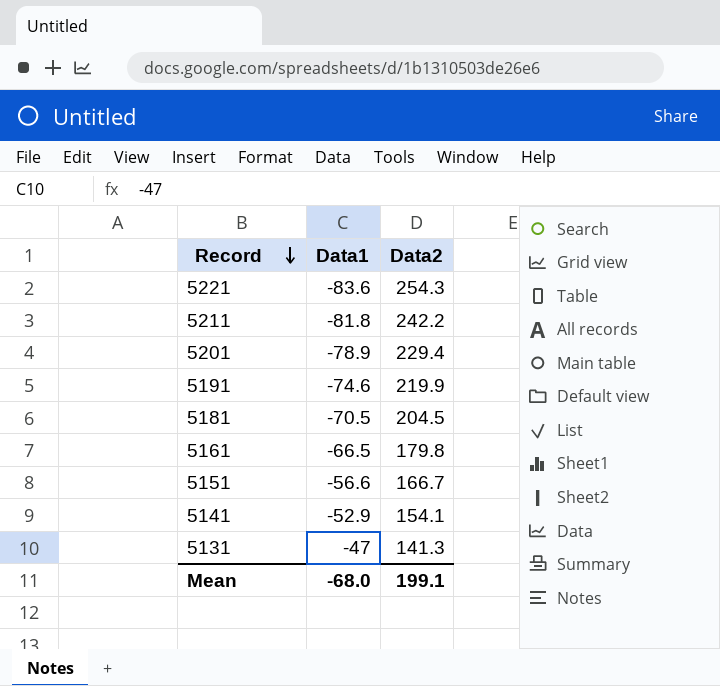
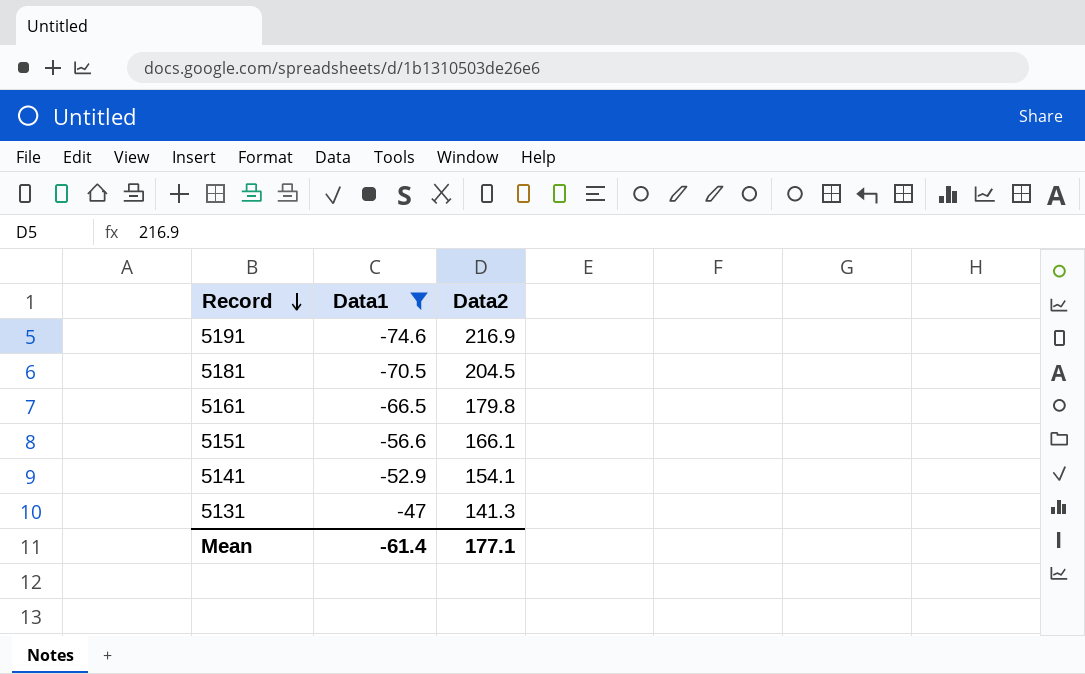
filter: none -> Data1 >= -74.6
5191 | Data2: 219.9 -> 216.9
5151 | Data2: 166.7 -> 166.1
Mean | Data1: -68.0 -> -61.4
Mean | Data2: 199.1 -> 177.1

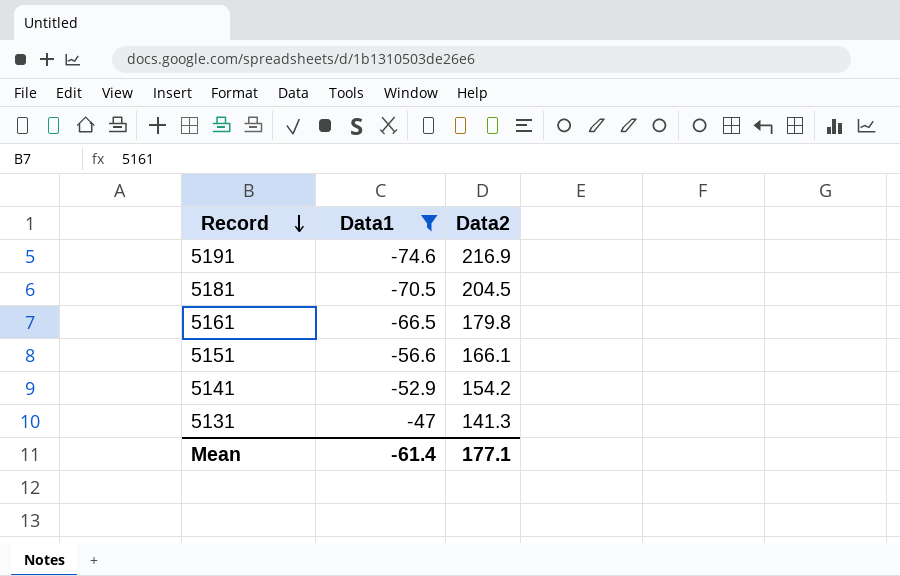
5141 | Data2: 154.1 -> 154.2

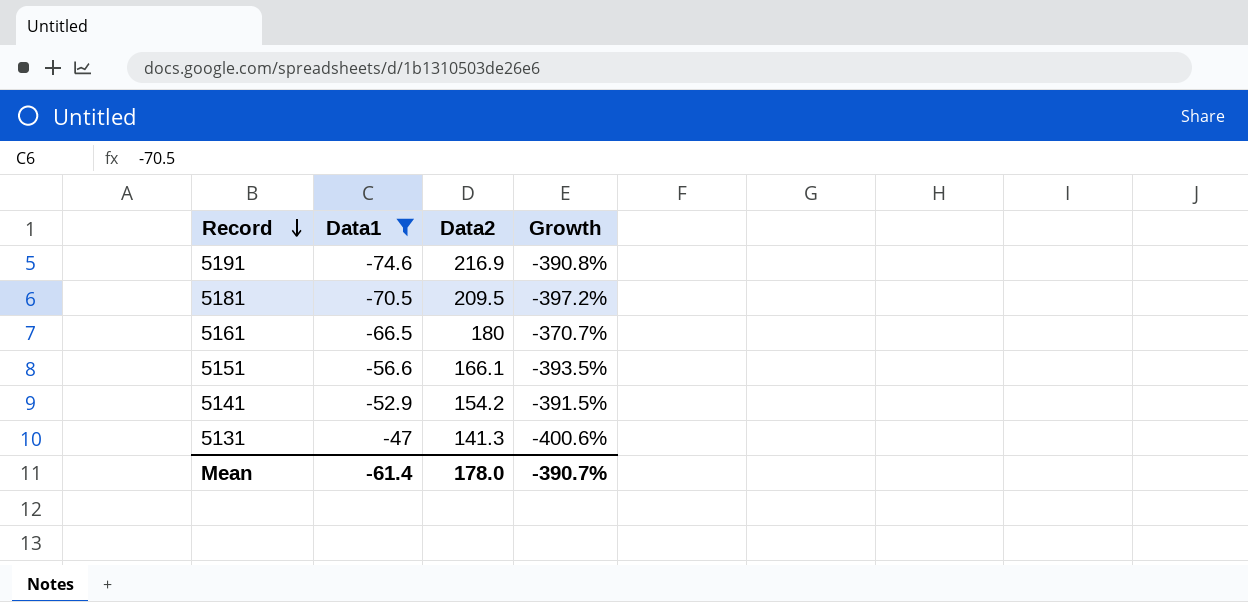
column Growth | formula: none -> ([Data2] - [Data1]) / [Data1]
5181 | Data2: 204.5 -> 209.5
5161 | Data2: 179.8 -> 180
Mean | Data2: 177.1 -> 178.0

